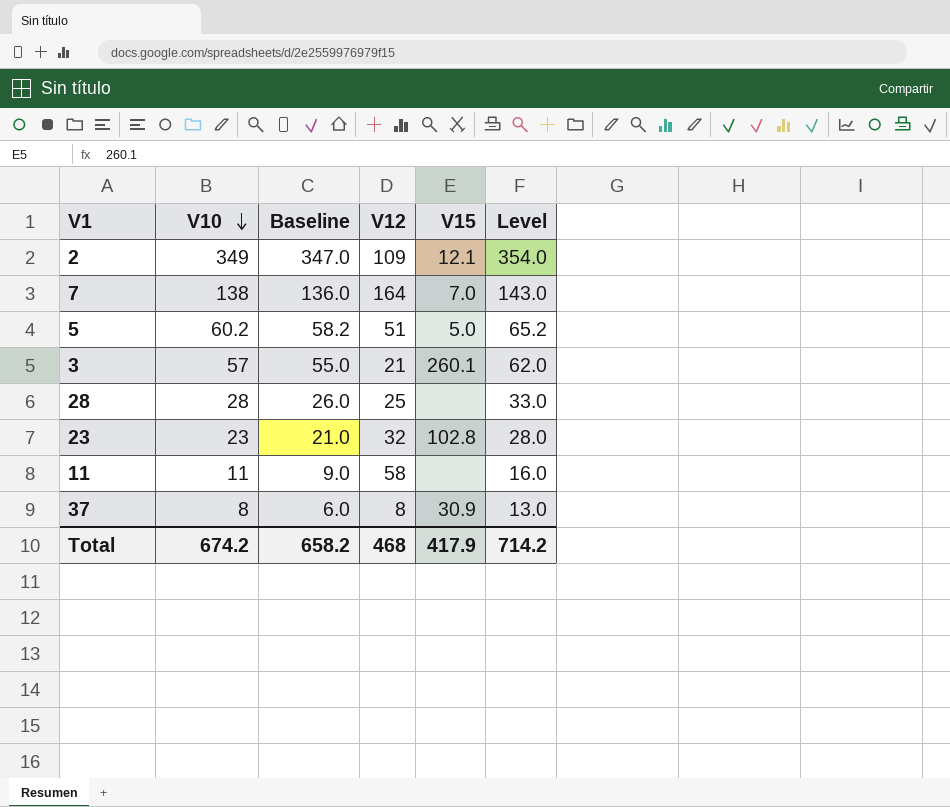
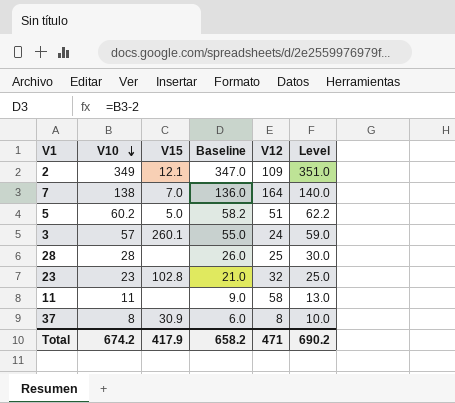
column V15 | position: 5 -> 3
column Level | formula: [V10] + 5 -> [V10] + 2
3 | V12: 21 -> 24
Total | V12: 468 -> 471
Total | Level: 714.2 -> 690.2

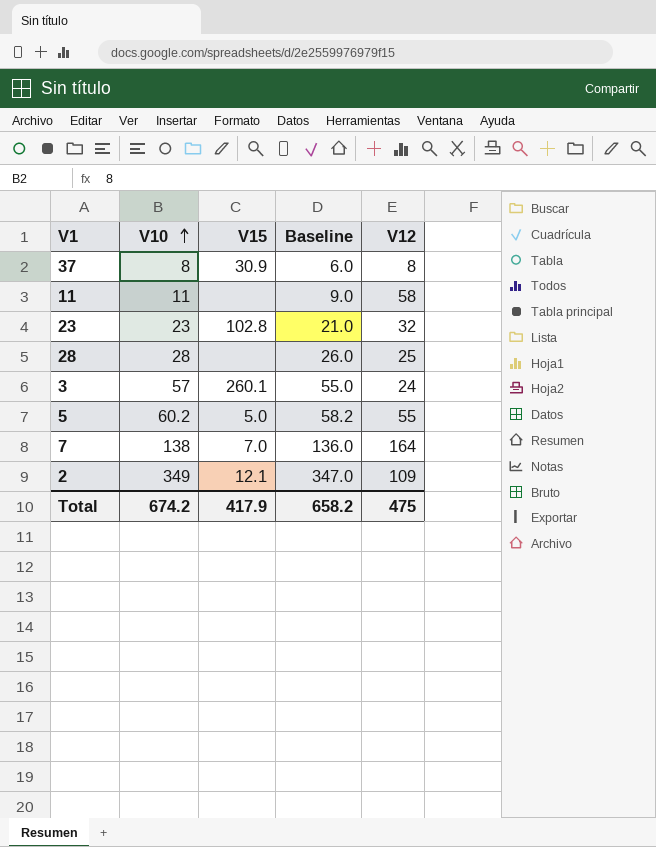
row order: V10 descending -> V10 ascending
column Level | formula: [V10] + 2 -> none
5 | V12: 51 -> 55
Total | V12: 471 -> 475

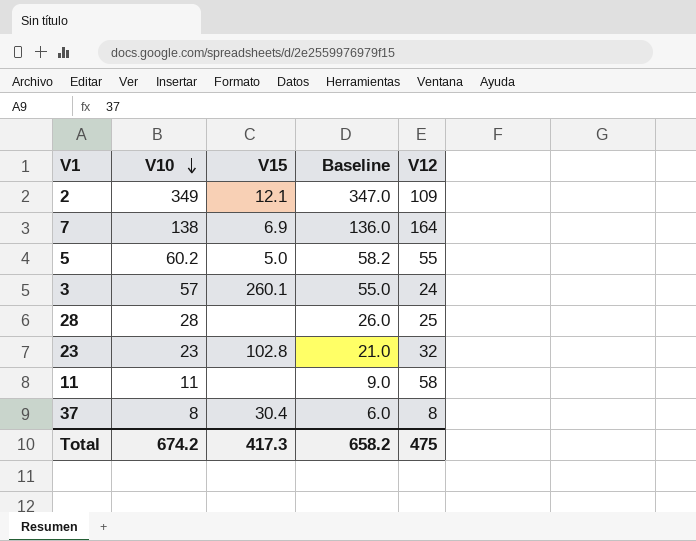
row order: V10 ascending -> V10 descending
7 | V15: 7.0 -> 6.9
37 | V15: 30.9 -> 30.4
Total | V15: 417.9 -> 417.3

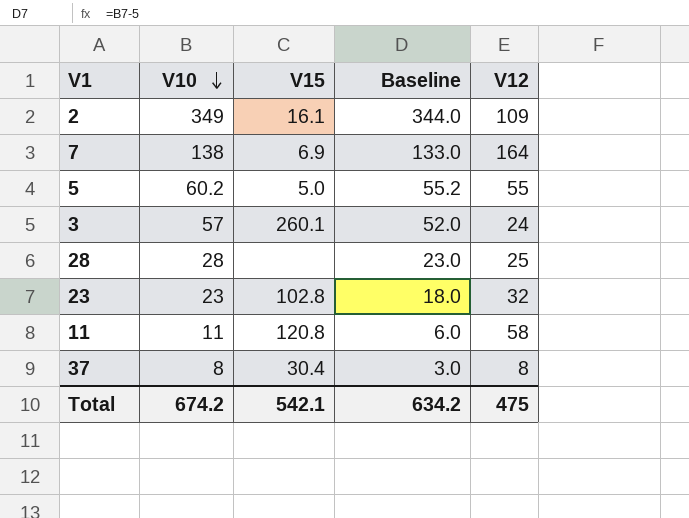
column Baseline | formula: [V10] - 2 -> [V10] - 5
2 | V15: 12.1 -> 16.1
11 | V15: none -> 120.8
Total | V15: 417.3 -> 542.1
Total | Baseline: 658.2 -> 634.2

